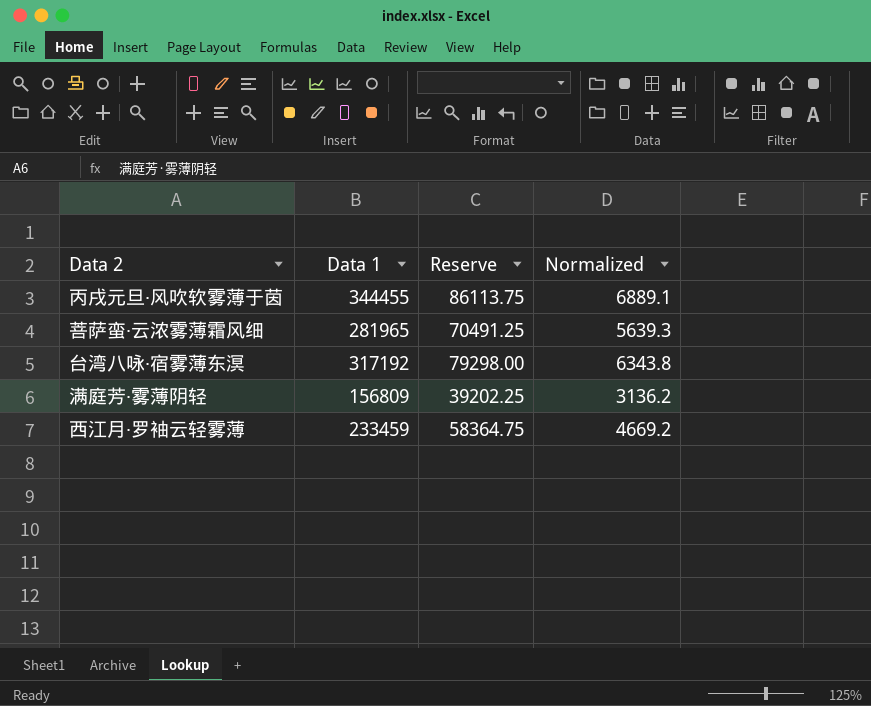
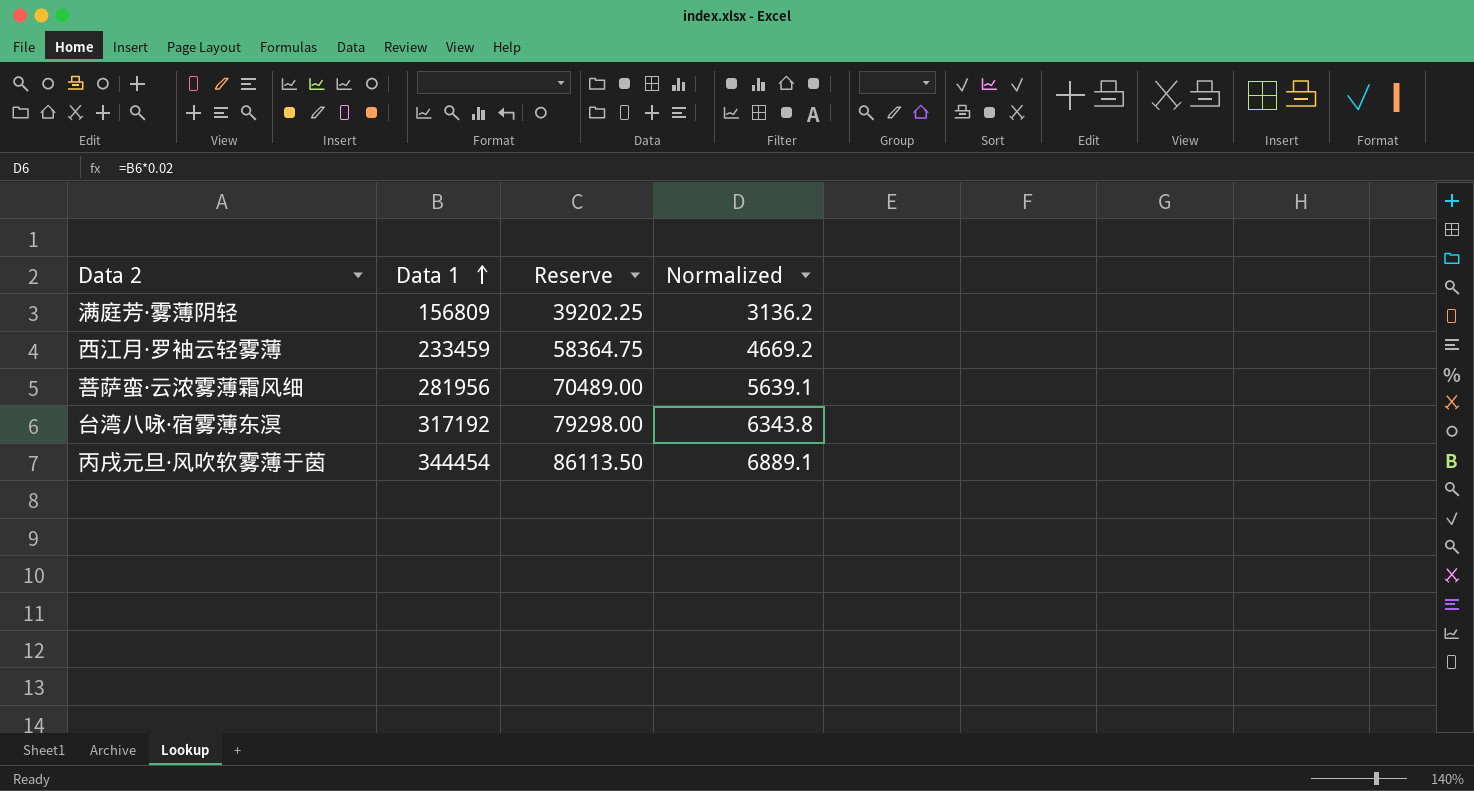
row order: none -> Data 1 ascending
菩萨蛮·云浓雾薄霜风细 | Data 1: 281965 -> 281956
菩萨蛮·云浓雾薄霜风细 | Reserve: 70491.25 -> 70489.00
菩萨蛮·云浓雾薄霜风细 | Normalized: 5639.3 -> 5639.1
丙戌元旦·风吹软雾薄于茵 | Data 1: 344455 -> 344454
丙戌元旦·风吹软雾薄于茵 | Reserve: 86113.75 -> 86113.50

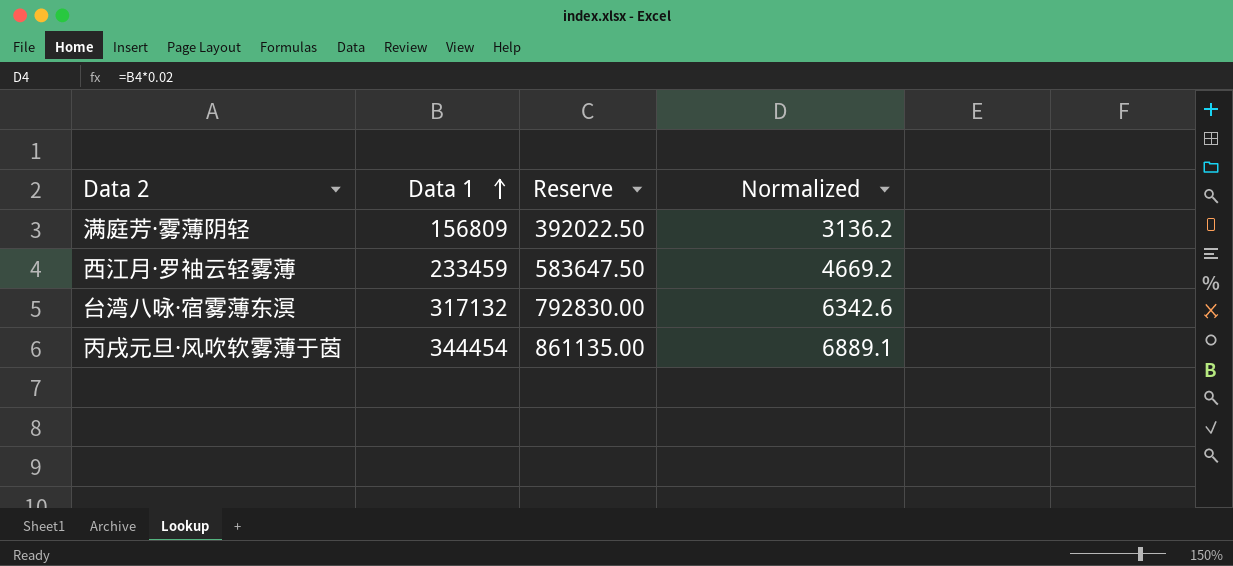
column Reserve | formula: [Data 1] * 0.25 -> [Data 1] * 2.5
row 菩萨蛮·云浓雾薄霜风细: 281956 | 70489.00 | 5639.1 -> none
台湾八咏·宿雾薄东溟 | Data 1: 317192 -> 317132
台湾八咏·宿雾薄东溟 | Normalized: 6343.8 -> 6342.6

